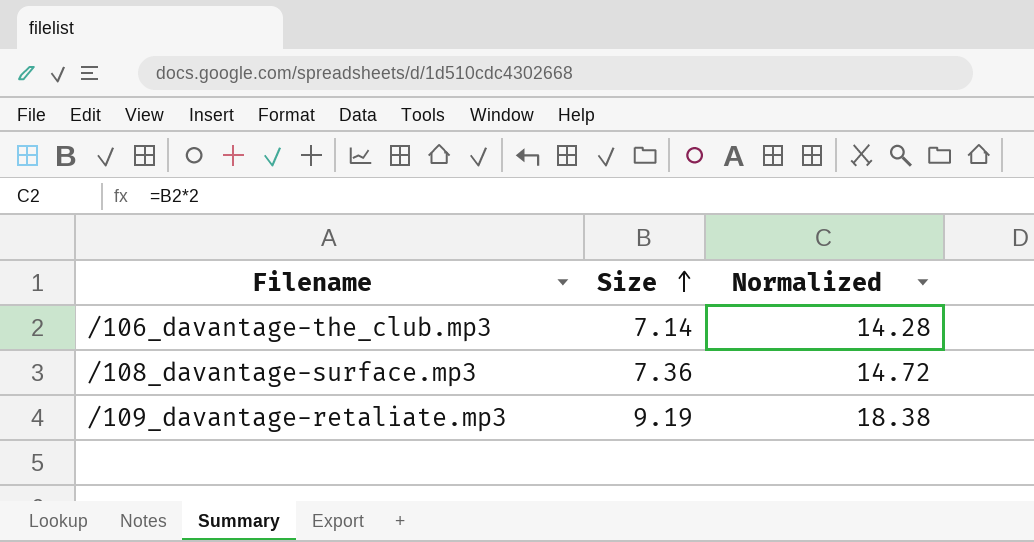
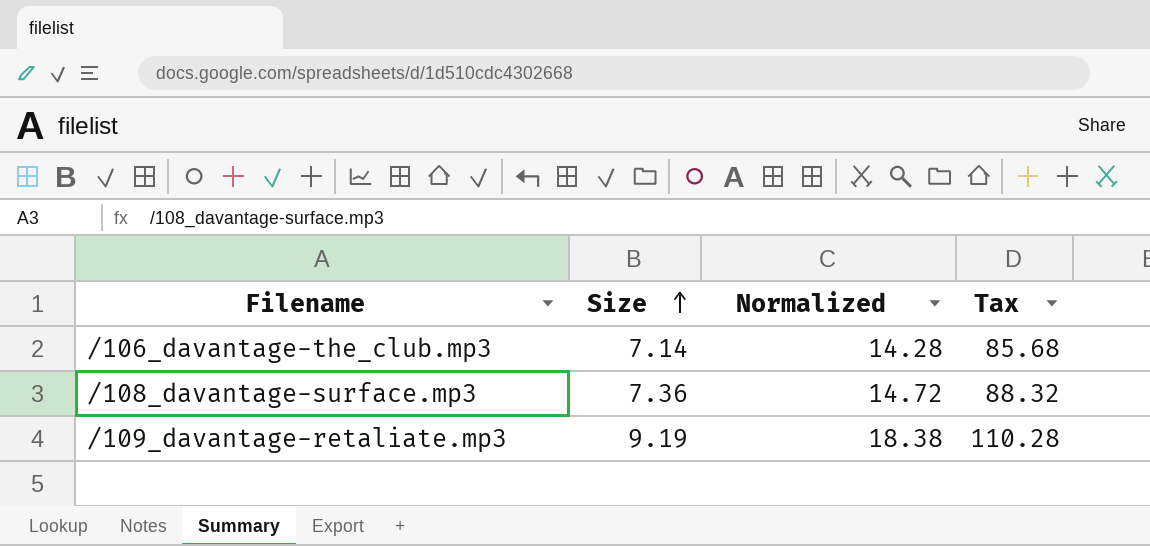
column Tax | formula: none -> [Size] * 12

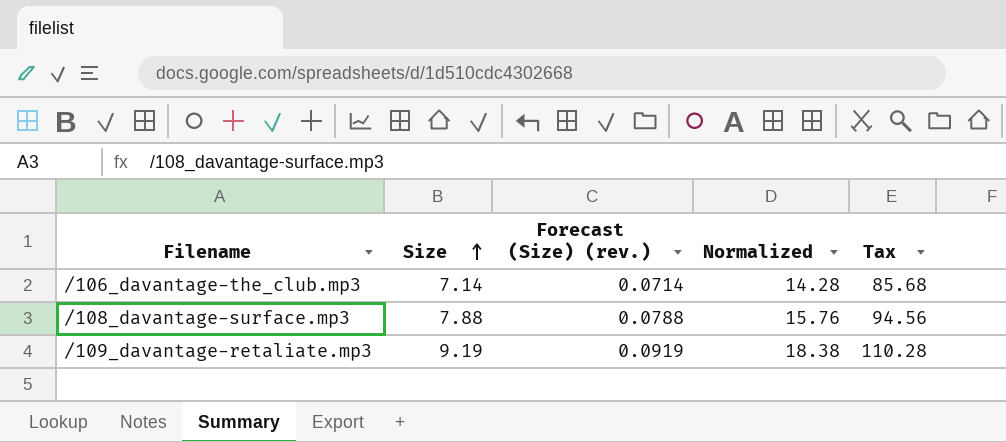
column Forecast (Size) (rev.) | formula: none -> [Size] * 0.01
/108_davantage-surface.mp3 | Size: 7.36 -> 7.88
/108_davantage-surface.mp3 | Normalized: 14.72 -> 15.76
/108_davantage-surface.mp3 | Tax: 88.32 -> 94.56

